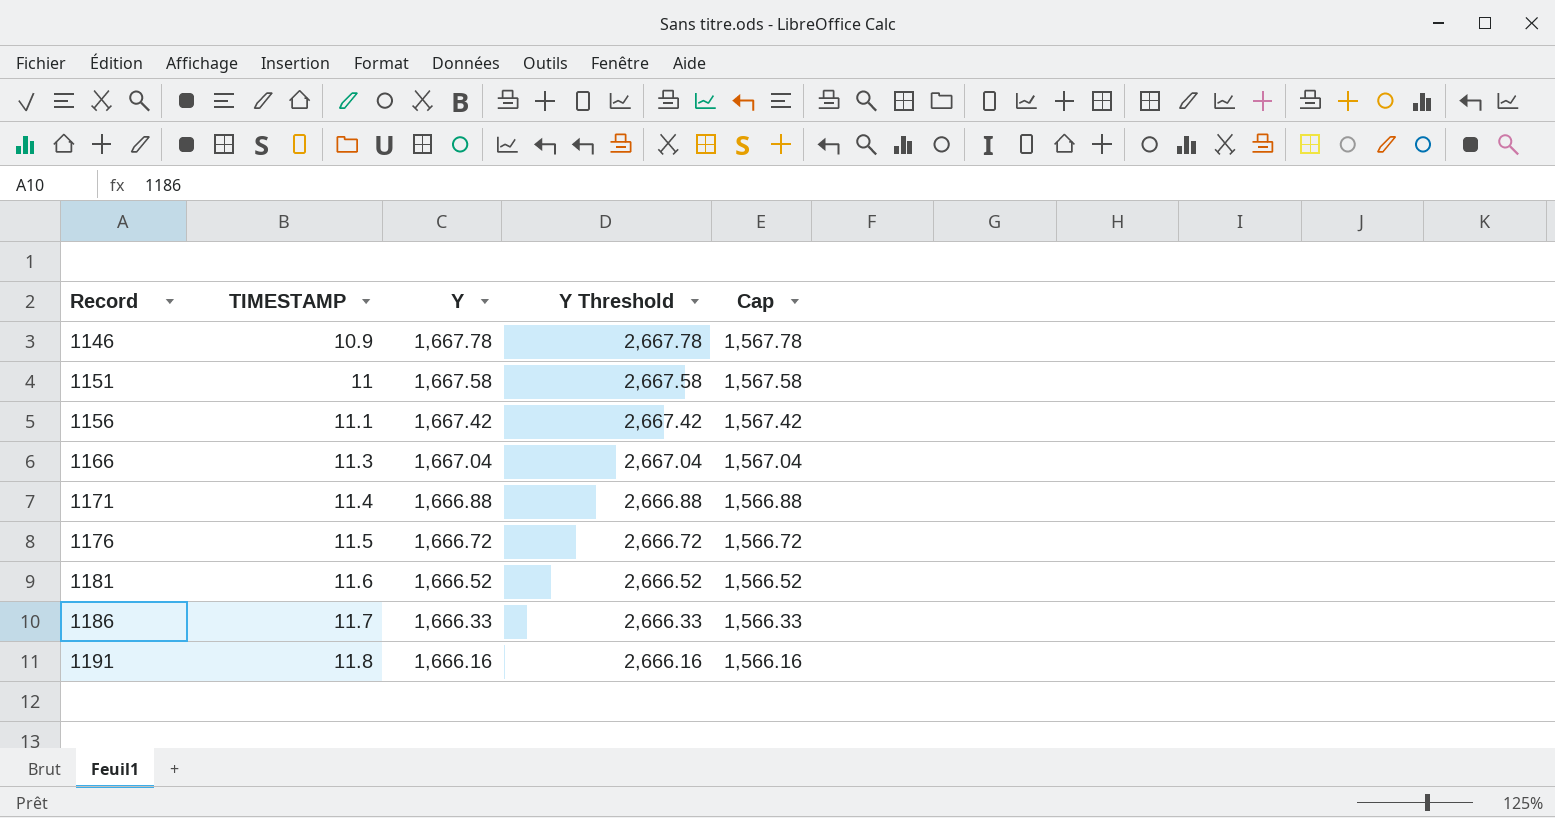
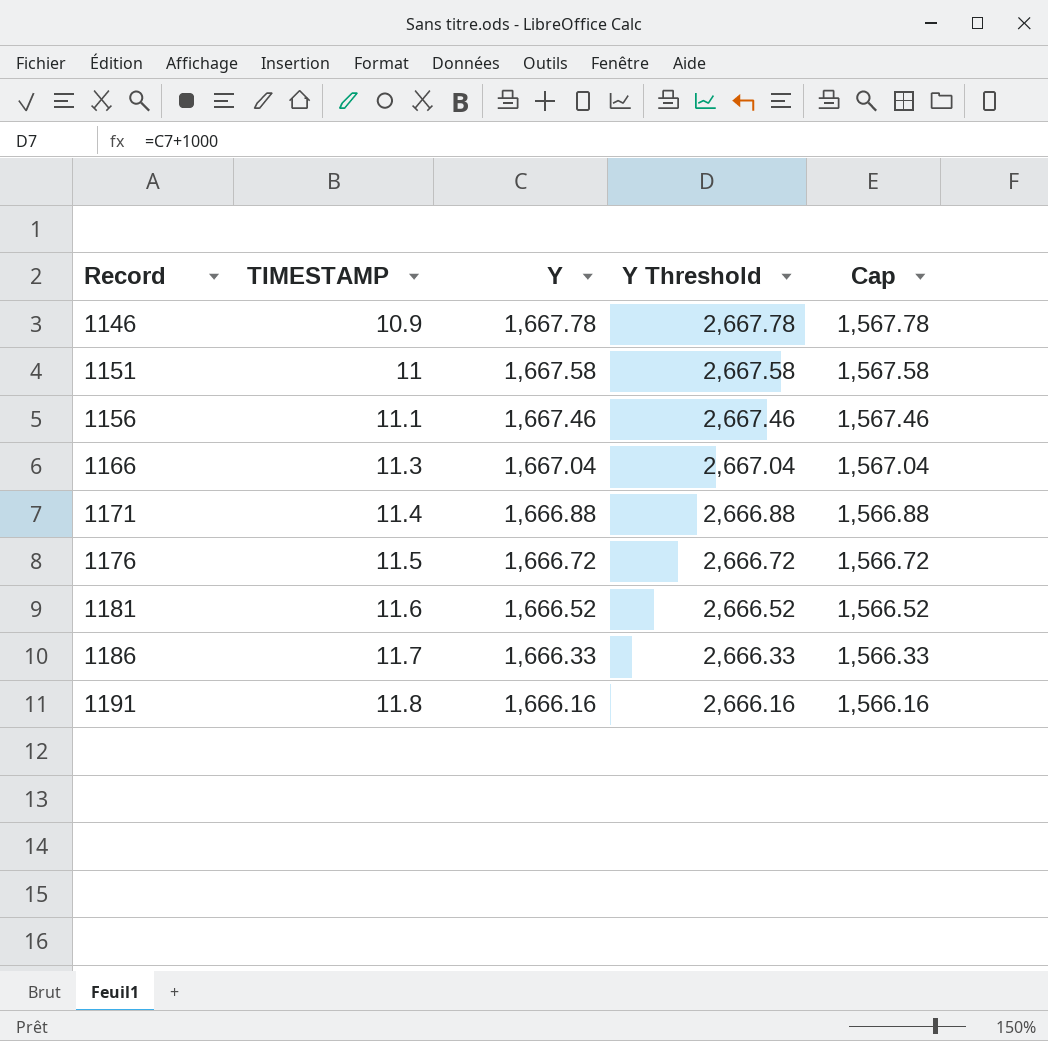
1156 | Y: 1,667.42 -> 1,667.46
1156 | Y Threshold: 2,667.42 -> 2,667.46
1156 | Cap: 1,567.42 -> 1,567.46

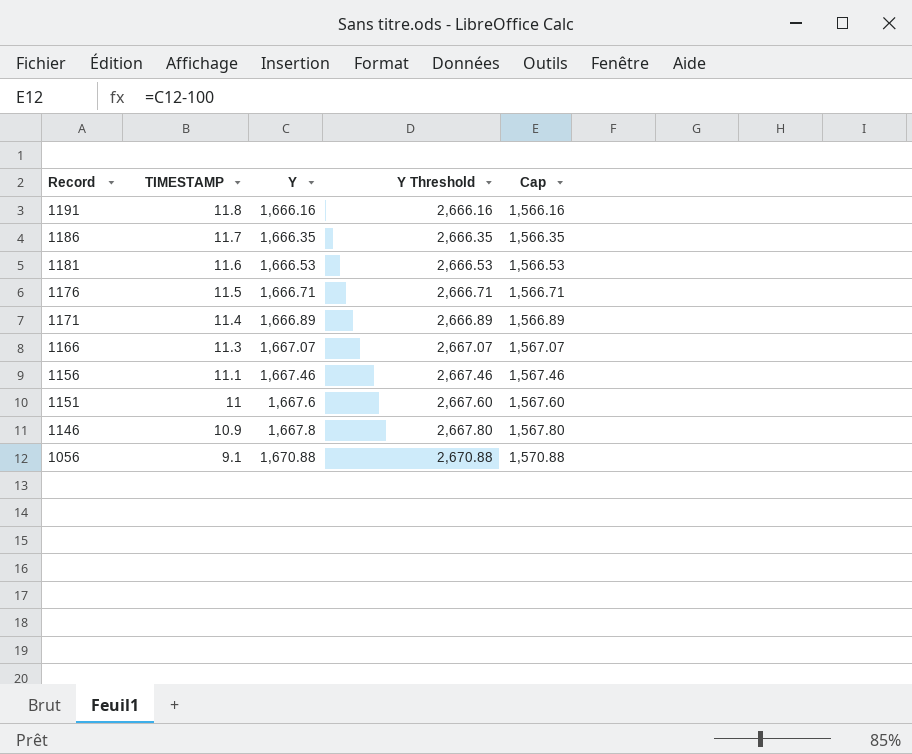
row order: Record ascending -> Record descending
1186 | Y: 1,666.33 -> 1,666.35
1186 | Y Threshold: 2,666.33 -> 2,666.35
1186 | Cap: 1,566.33 -> 1,566.35
1181 | Y: 1,666.52 -> 1,666.53
1181 | Y Threshold: 2,666.52 -> 2,666.53
1181 | Cap: 1,566.52 -> 1,566.53
1176 | Y: 1,666.72 -> 1,666.71
1176 | Y Threshold: 2,666.72 -> 2,666.71
1176 | Cap: 1,566.72 -> 1,566.71
1171 | Y: 1,666.88 -> 1,666.89
1171 | Y Threshold: 2,666.88 -> 2,666.89
1171 | Cap: 1,566.88 -> 1,566.89
1166 | Y: 1,667.04 -> 1,667.07
1166 | Y Threshold: 2,667.04 -> 2,667.07
1166 | Cap: 1,567.04 -> 1,567.07
1151 | Y: 1,667.58 -> 1,667.6
1151 | Y Threshold: 2,667.58 -> 2,667.60
1151 | Cap: 1,567.58 -> 1,567.60
1146 | Y: 1,667.78 -> 1,667.8
1146 | Y Threshold: 2,667.78 -> 2,667.80
1146 | Cap: 1,567.78 -> 1,567.80
row 1056: none -> 9.1 | 1,670.88 | 2,670.88 | 1,570.88

